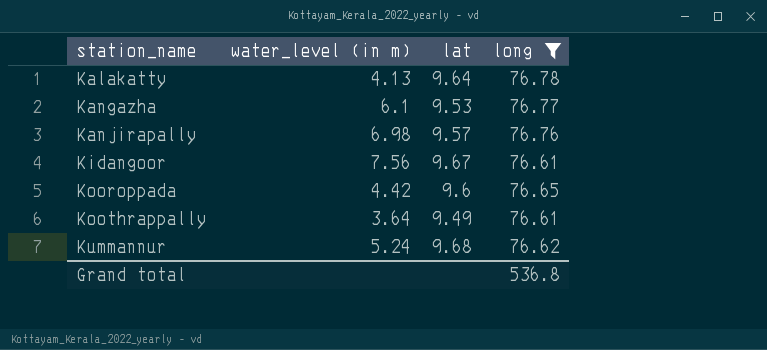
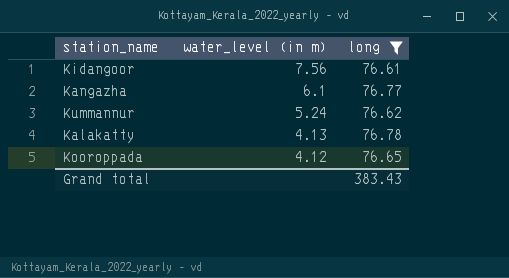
row order: station_name ascending -> water_level (in m) descending
column lat | position: 3 -> none
row Kanjirapally: 6.98 | 9.57 | 76.76 -> none
row Koothrappally: 3.64 | 9.49 | 76.61 -> none
Kooroppada | water_level (in m): 4.42 -> 4.12
Grand total | long: 536.8 -> 383.43

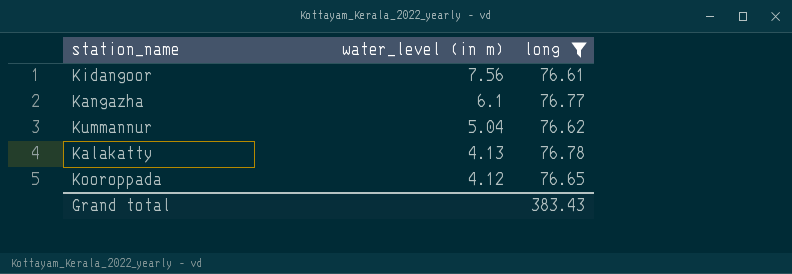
Kummannur | water_level (in m): 5.24 -> 5.04

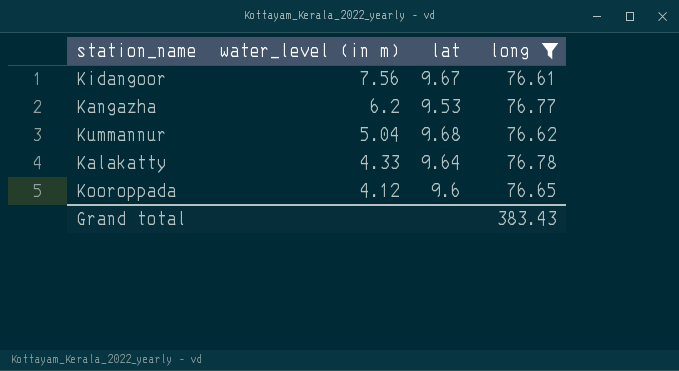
column lat | position: none -> 3
Kangazha | water_level (in m): 6.1 -> 6.2
Kalakatty | water_level (in m): 4.13 -> 4.33

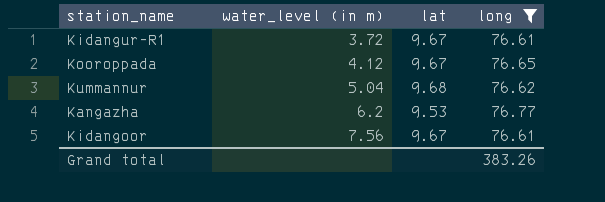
row order: water_level (in m) descending -> water_level (in m) ascending
row Kalakatty: 4.33 | 9.64 | 76.78 -> none
row Kidangur-R1: none -> 3.72 | 9.67 | 76.61
Kooroppada | lat: 9.6 -> 9.67
Grand total | long: 383.43 -> 383.26

